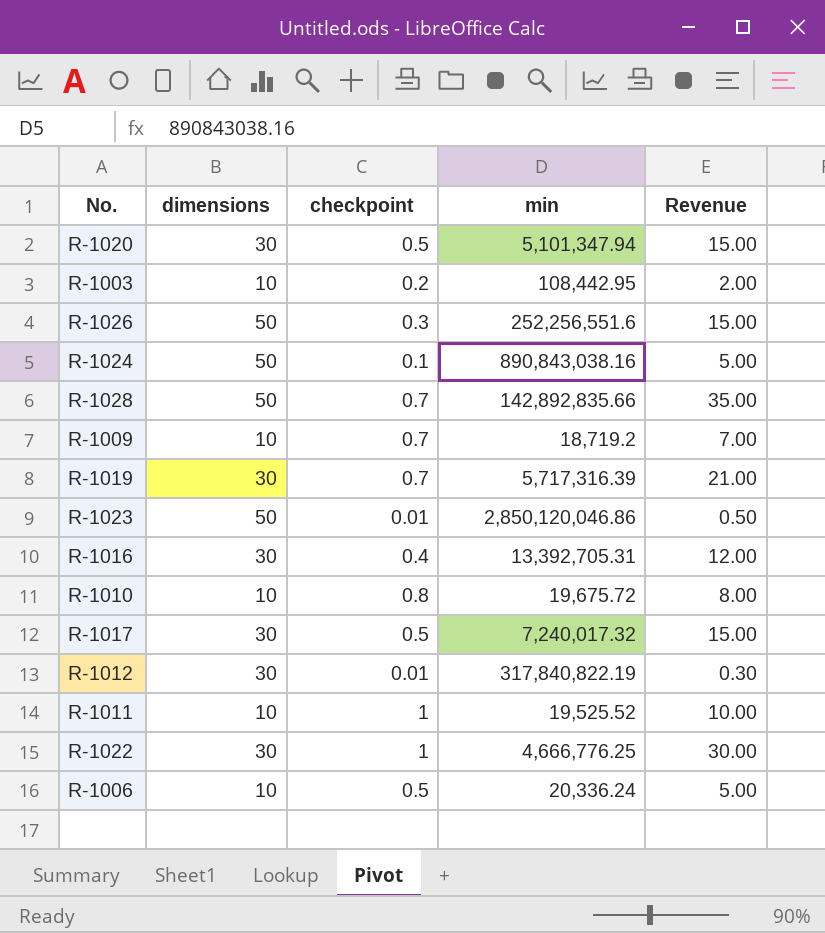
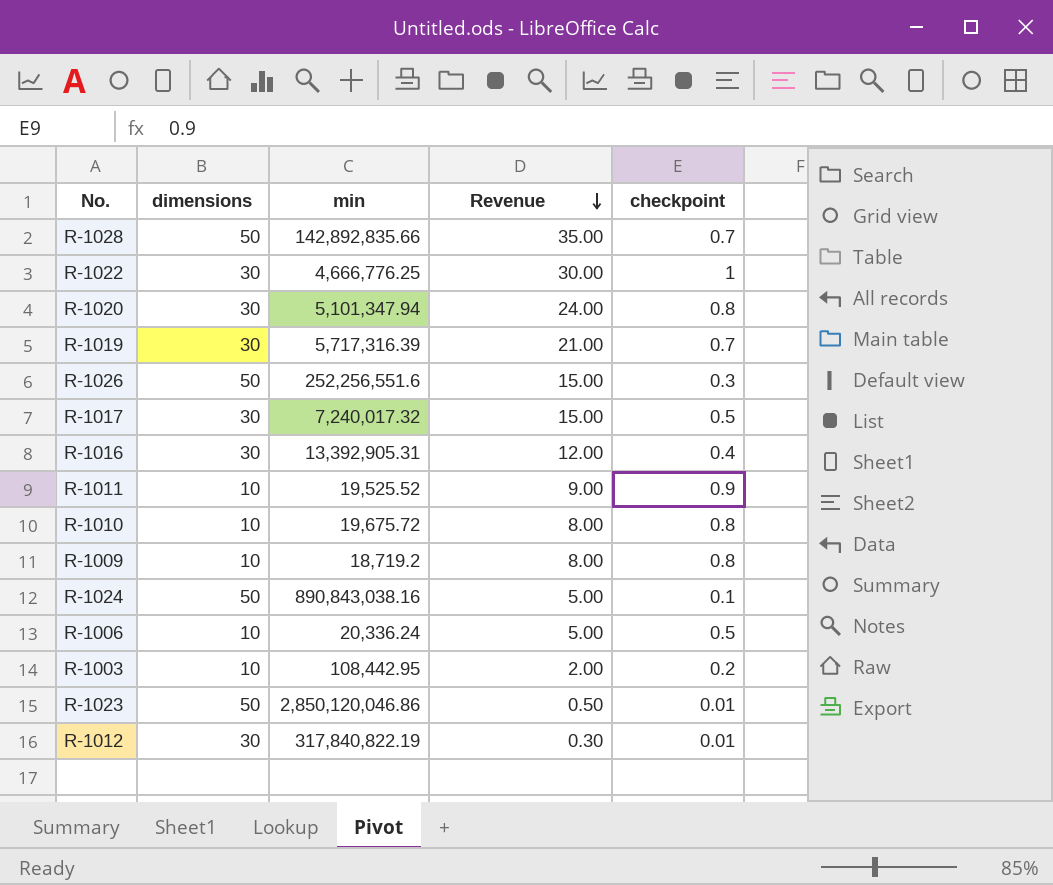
row order: none -> Revenue descending
column checkpoint | position: 3 -> 5
R-1020 | Revenue: 15.00 -> 24.00
R-1020 | checkpoint: 0.5 -> 0.8
R-1016 | min: 13,392,705.31 -> 13,392,905.31
R-1011 | Revenue: 10.00 -> 9.00
R-1011 | checkpoint: 1 -> 0.9
R-1009 | Revenue: 7.00 -> 8.00
R-1009 | checkpoint: 0.7 -> 0.8

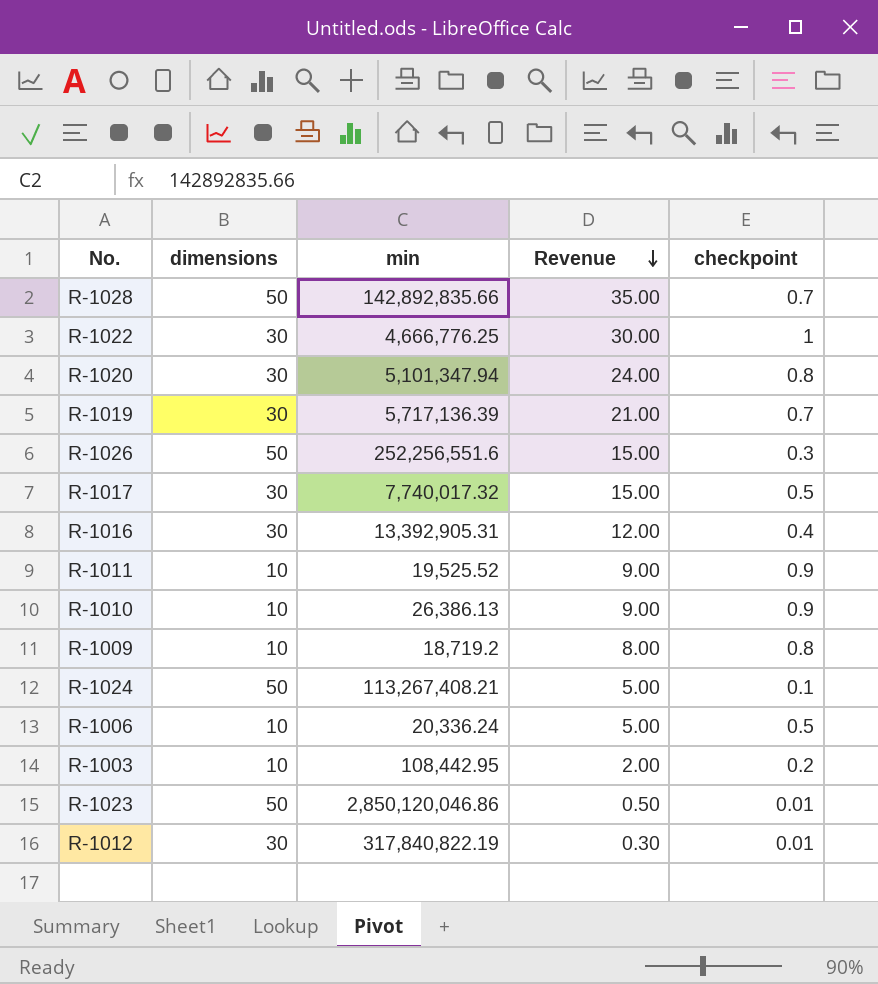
R-1019 | min: 5,717,316.39 -> 5,717,136.39
R-1017 | min: 7,240,017.32 -> 7,740,017.32
R-1010 | min: 19,675.72 -> 26,386.13
R-1010 | Revenue: 8.00 -> 9.00
R-1010 | checkpoint: 0.8 -> 0.9
R-1024 | min: 890,843,038.16 -> 113,267,408.21

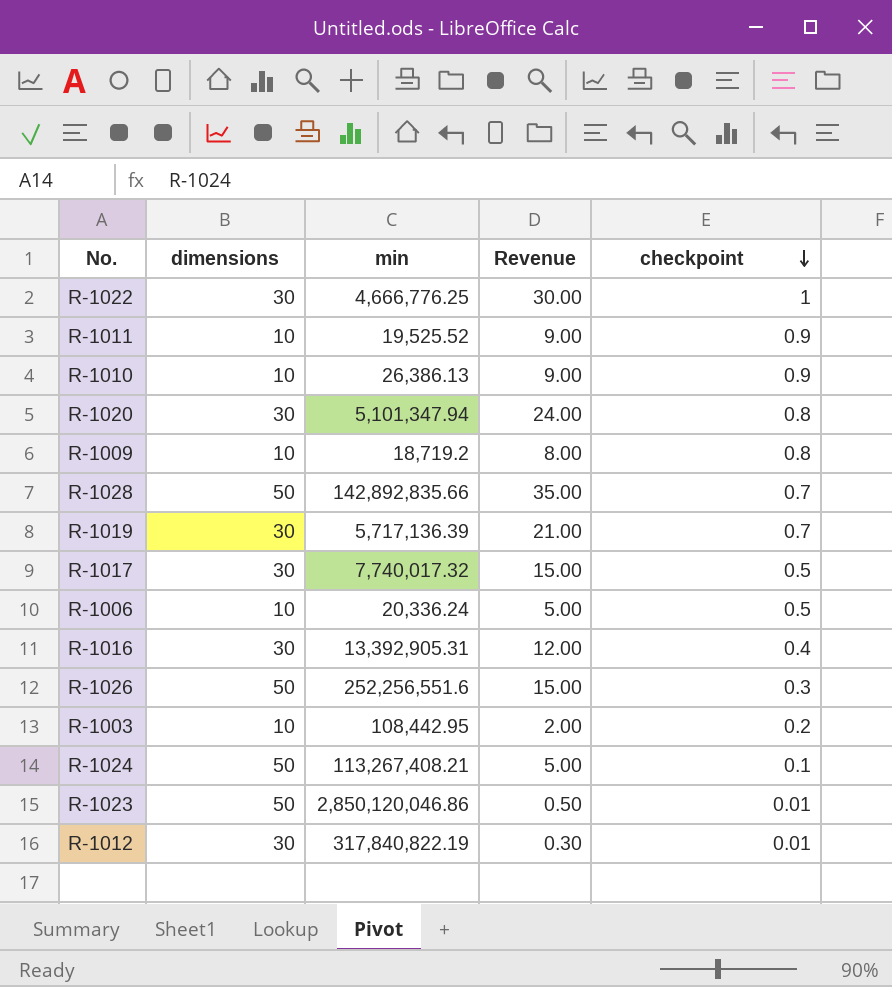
row order: Revenue descending -> checkpoint descending

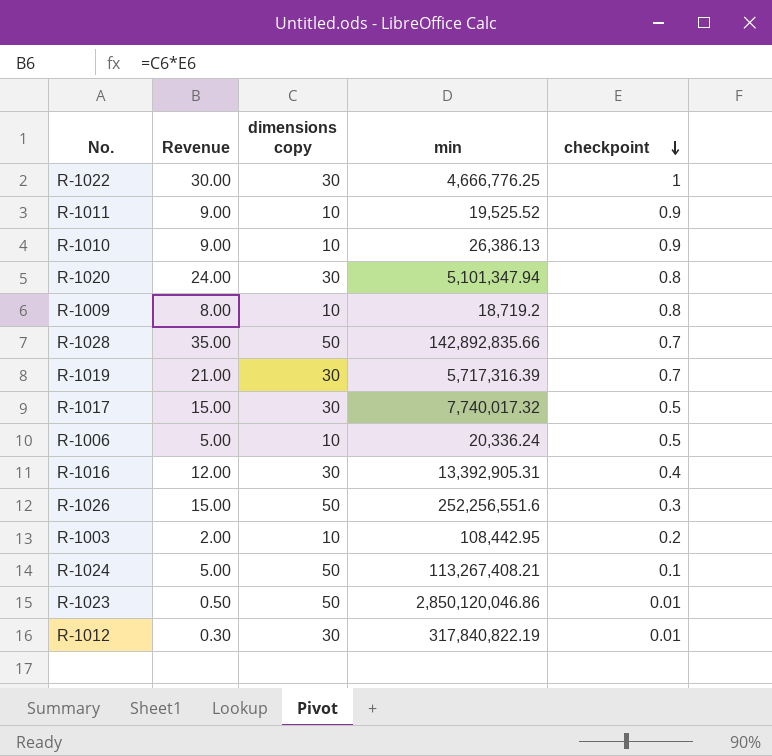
column Revenue | position: 4 -> 2
column name: dimensions -> dimensions copy
R-1019 | min: 5,717,136.39 -> 5,717,316.39

